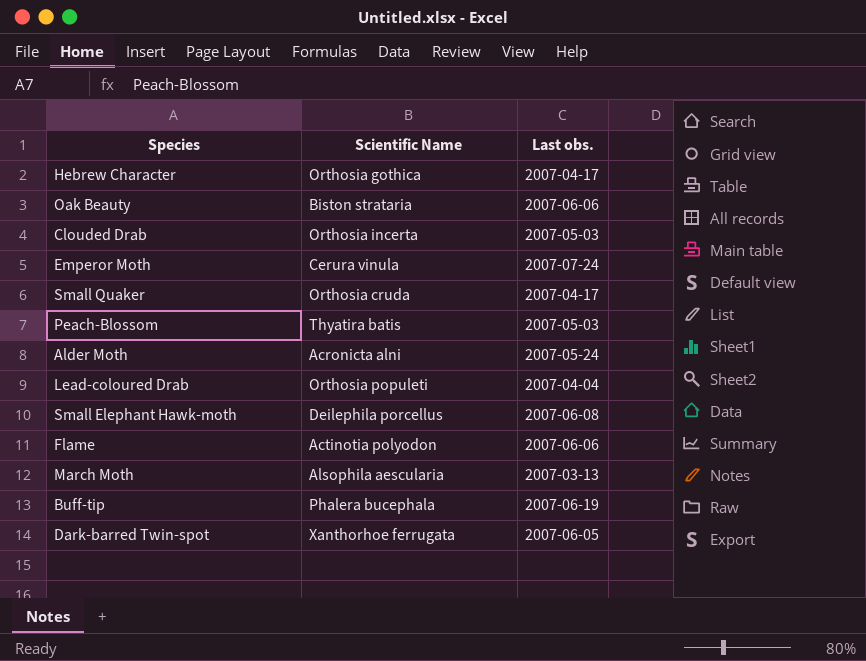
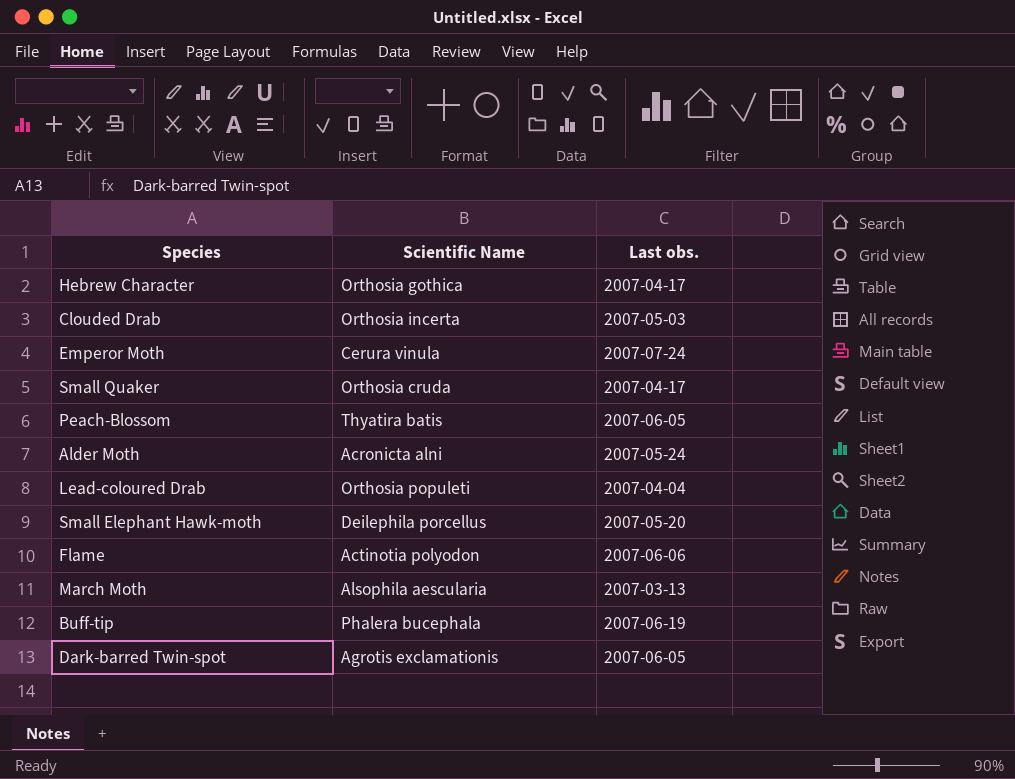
row Oak Beauty: Biston strataria | 2007-06-06 -> none
Peach-Blossom | Last obs.: 2007-05-03 -> 2007-06-05
Small Elephant Hawk-moth | Last obs.: 2007-06-08 -> 2007-05-20
Dark-barred Twin-spot | Scientific Name: Xanthorhoe ferrugata -> Agrotis exclamationis

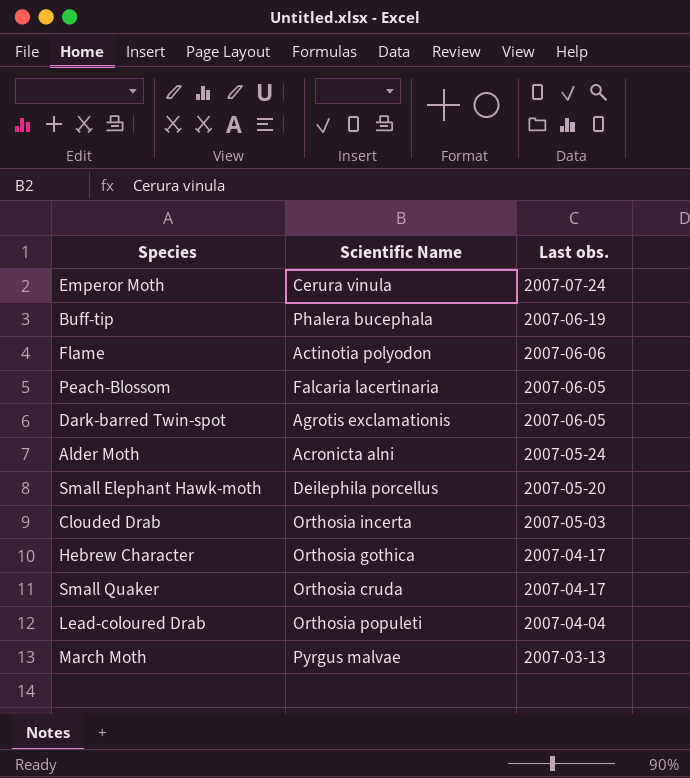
row order: none -> Last obs. descending
Peach-Blossom | Scientific Name: Thyatira batis -> Falcaria lacertinaria
March Moth | Scientific Name: Alsophila aescularia -> Pyrgus malvae

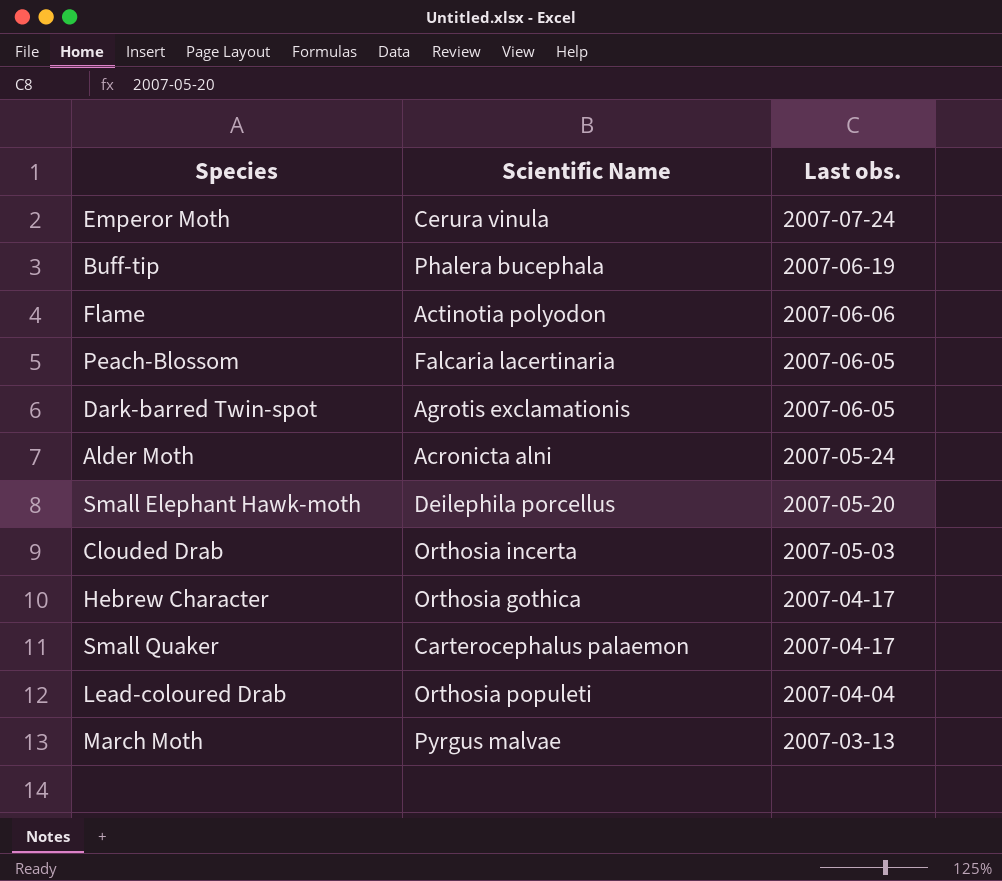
Small Quaker | Scientific Name: Orthosia cruda -> Carterocephalus palaemon

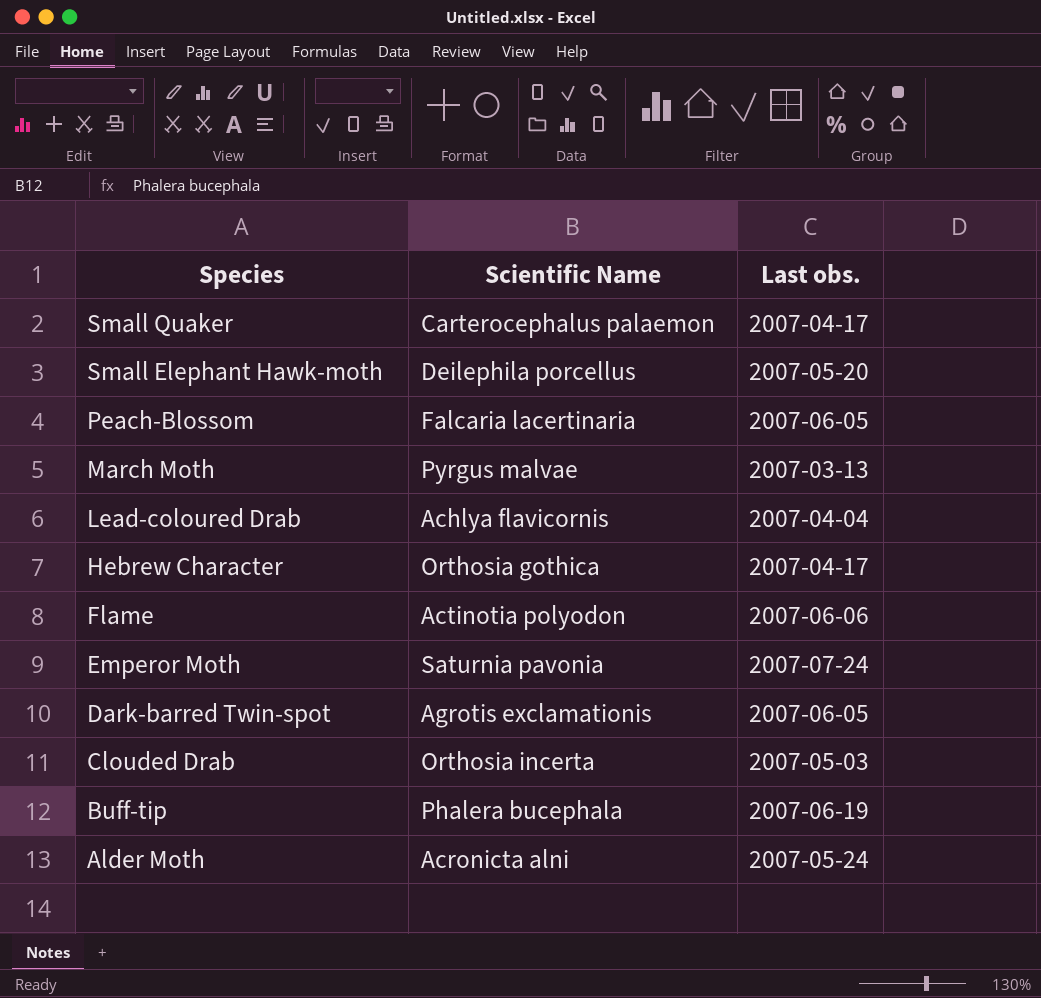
row order: Last obs. descending -> Species descending
Lead-coloured Drab | Scientific Name: Orthosia populeti -> Achlya flavicornis
Emperor Moth | Scientific Name: Cerura vinula -> Saturnia pavonia

